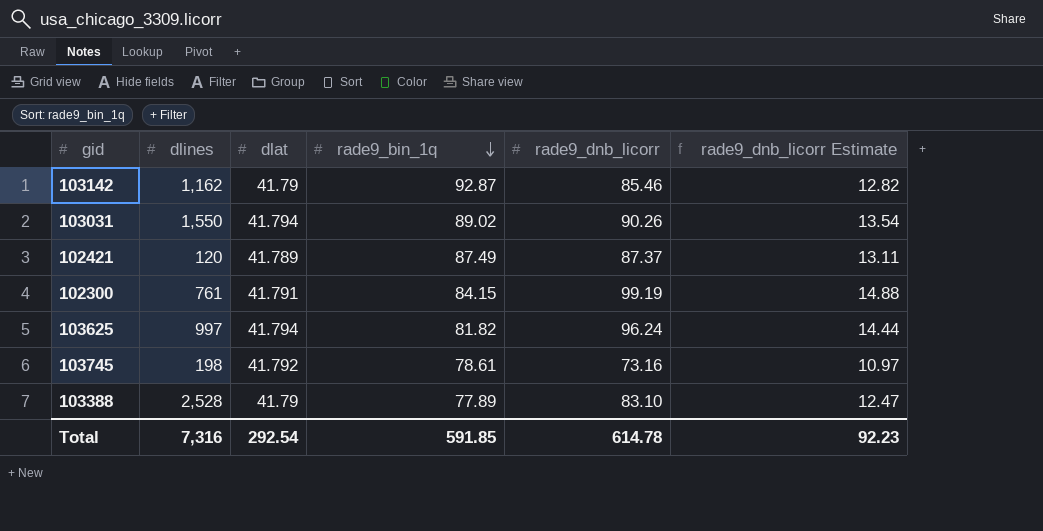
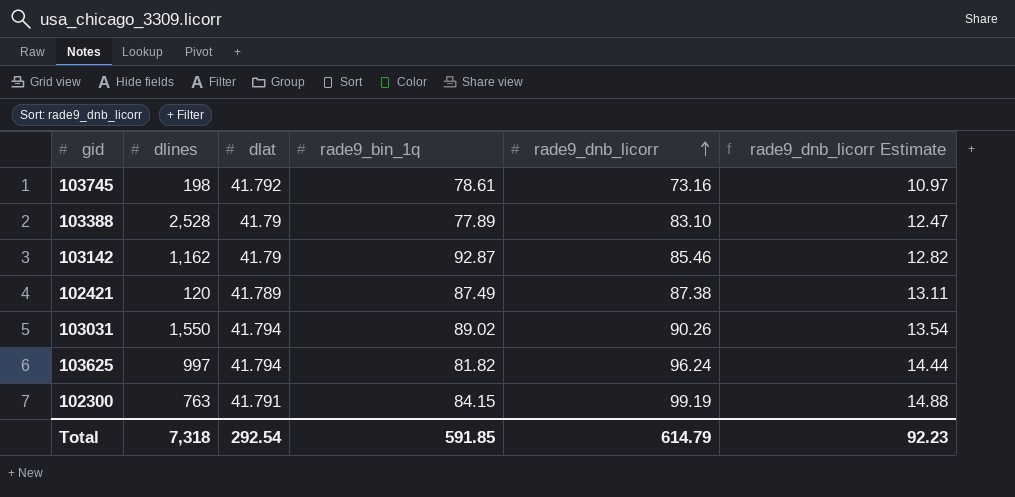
row order: rade9_bin_1q descending -> rade9_dnb_licorr ascending
102421 | rade9_dnb_licorr: 87.37 -> 87.38
102300 | dlines: 761 -> 763
Total | dlines: 7,316 -> 7,318
Total | rade9_dnb_licorr: 614.78 -> 614.79

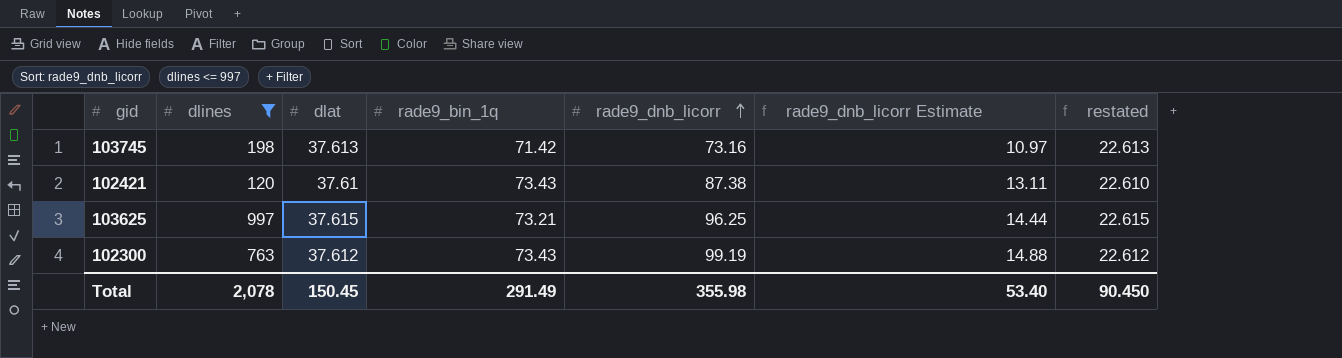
filter: none -> dlines <= 997
column restated | formula: none -> [dlat] - 15
103745 | dlat: 41.792 -> 37.613
103745 | rade9_bin_1q: 78.61 -> 71.42
102421 | dlat: 41.789 -> 37.61
102421 | rade9_bin_1q: 87.49 -> 73.43
103625 | dlat: 41.794 -> 37.615
103625 | rade9_bin_1q: 81.82 -> 73.21
103625 | rade9_dnb_licorr: 96.24 -> 96.25
102300 | dlat: 41.791 -> 37.612
102300 | rade9_bin_1q: 84.15 -> 73.43
Total | dlines: 7,318 -> 2,078
Total | dlat: 292.54 -> 150.45
Total | rade9_bin_1q: 591.85 -> 291.49
Total | rade9_dnb_licorr: 614.79 -> 355.98
Total | rade9_dnb_licorr Estimate: 92.23 -> 53.40

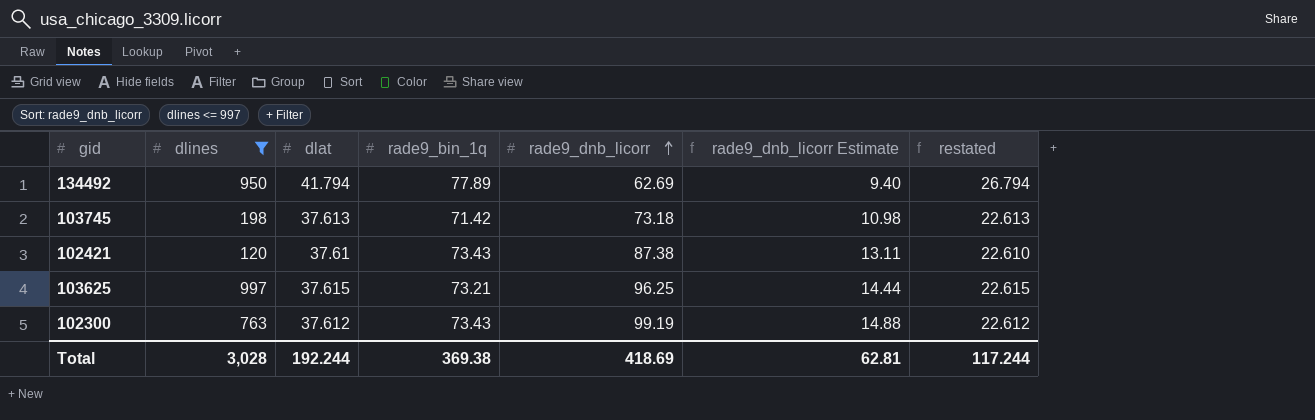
row 134492: none -> 950 | 41.794 | 77.89 | 62.69 | 9.40 | 26.794
103745 | rade9_dnb_licorr: 73.16 -> 73.18
103745 | rade9_dnb_licorr Estimate: 10.97 -> 10.98
Total | dlines: 2,078 -> 3,028
Total | dlat: 150.45 -> 192.244
Total | rade9_bin_1q: 291.49 -> 369.38
Total | rade9_dnb_licorr: 355.98 -> 418.69
Total | rade9_dnb_licorr Estimate: 53.40 -> 62.81
Total | restated: 90.450 -> 117.244

